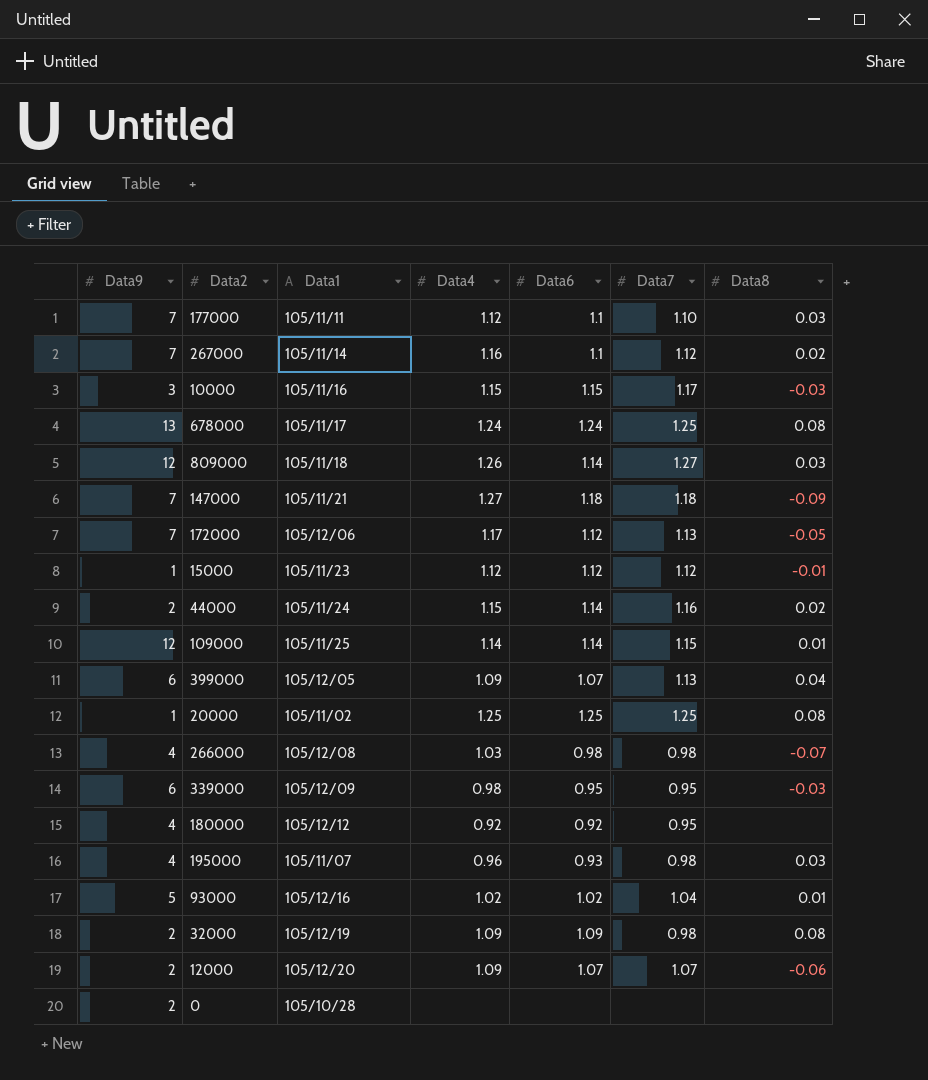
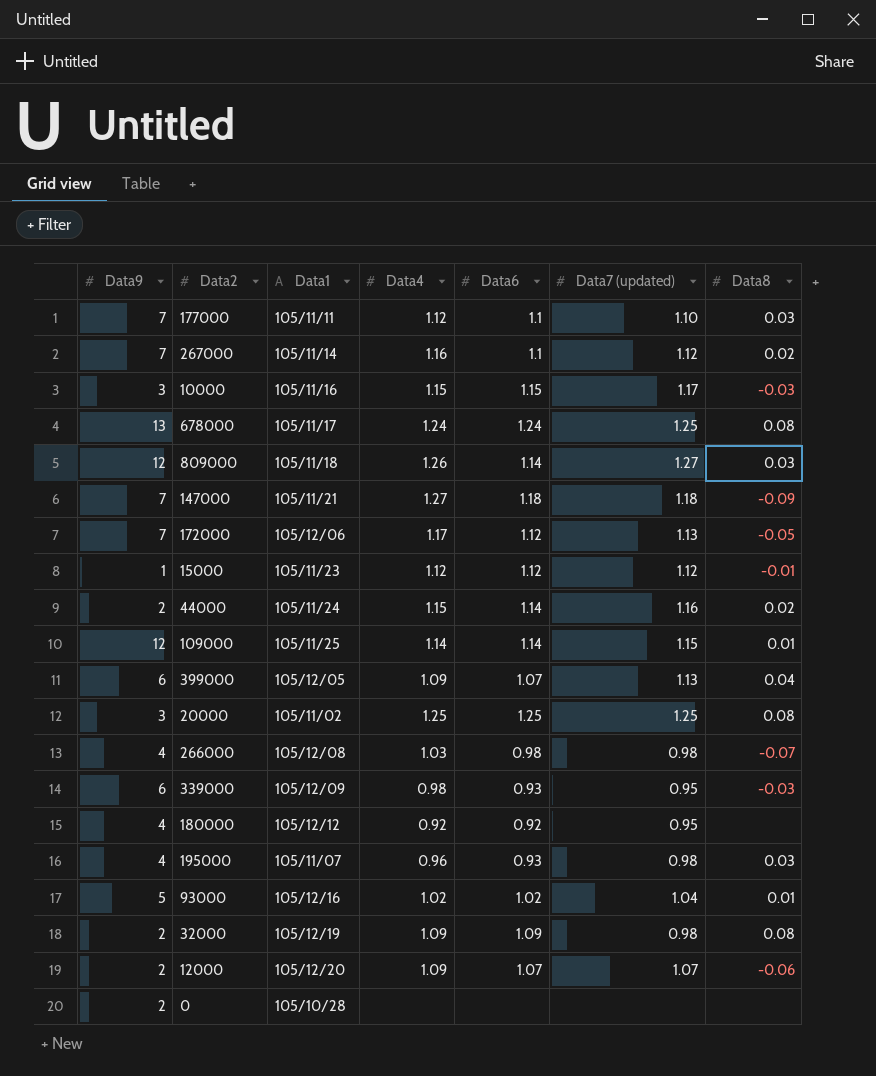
column name: Data7 -> Data7 (updated)
20000 | Data9: 1 -> 3
339000 | Data6: 0.95 -> 0.93

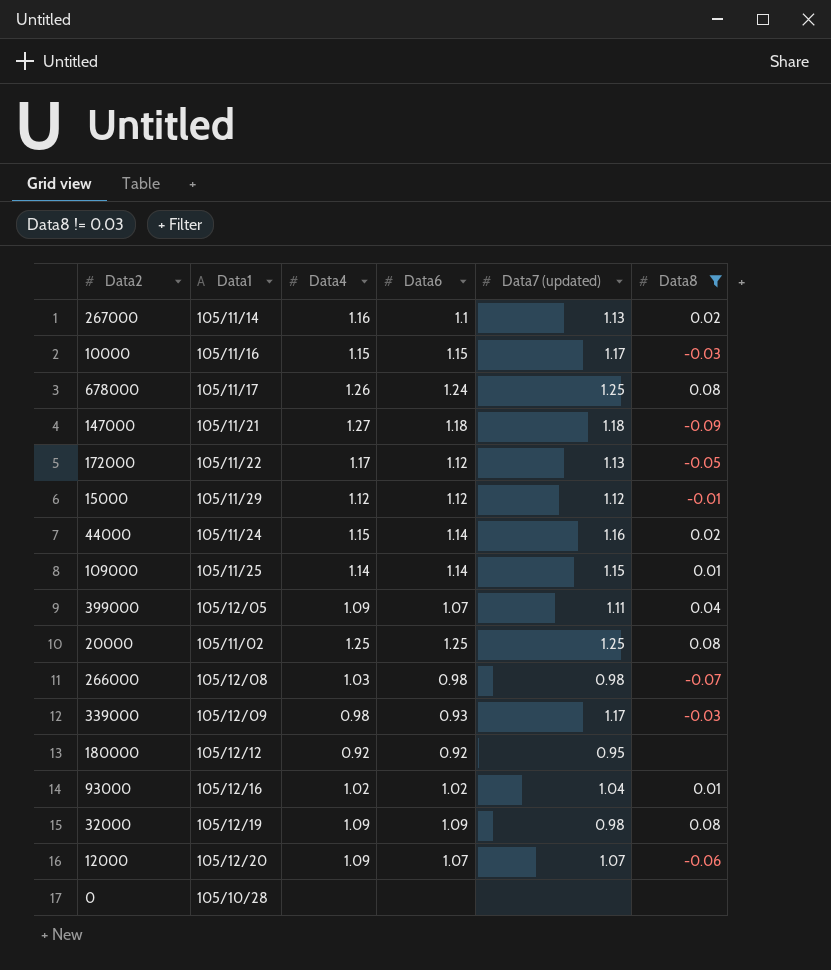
filter: none -> Data8 != 0.03
column Data9 | position: 1 -> none
267000 | Data7 (updated): 1.12 -> 1.13
678000 | Data4: 1.24 -> 1.26
172000 | Data1: 105/12/06 -> 105/11/22
15000 | Data1: 105/11/23 -> 105/11/29
399000 | Data7 (updated): 1.13 -> 1.11
339000 | Data7 (updated): 0.95 -> 1.17

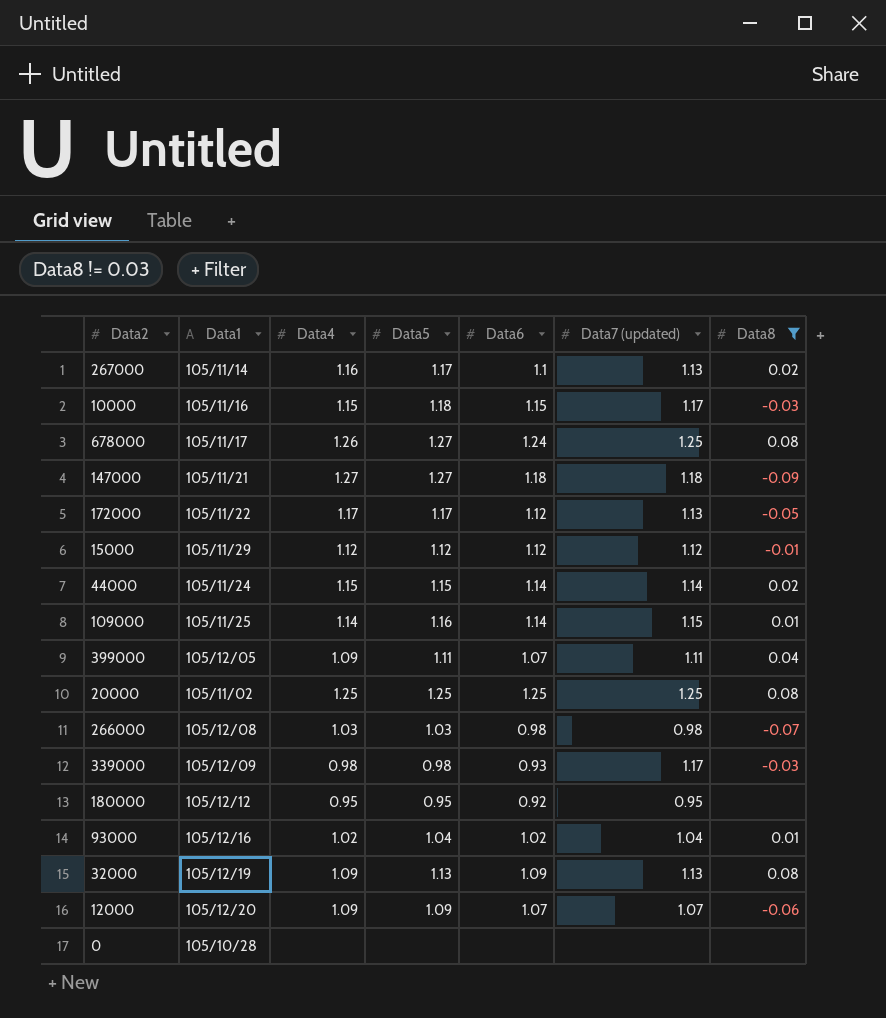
column Data5 | position: none -> 4
44000 | Data7 (updated): 1.16 -> 1.14
180000 | Data4: 0.92 -> 0.95
32000 | Data7 (updated): 0.98 -> 1.13

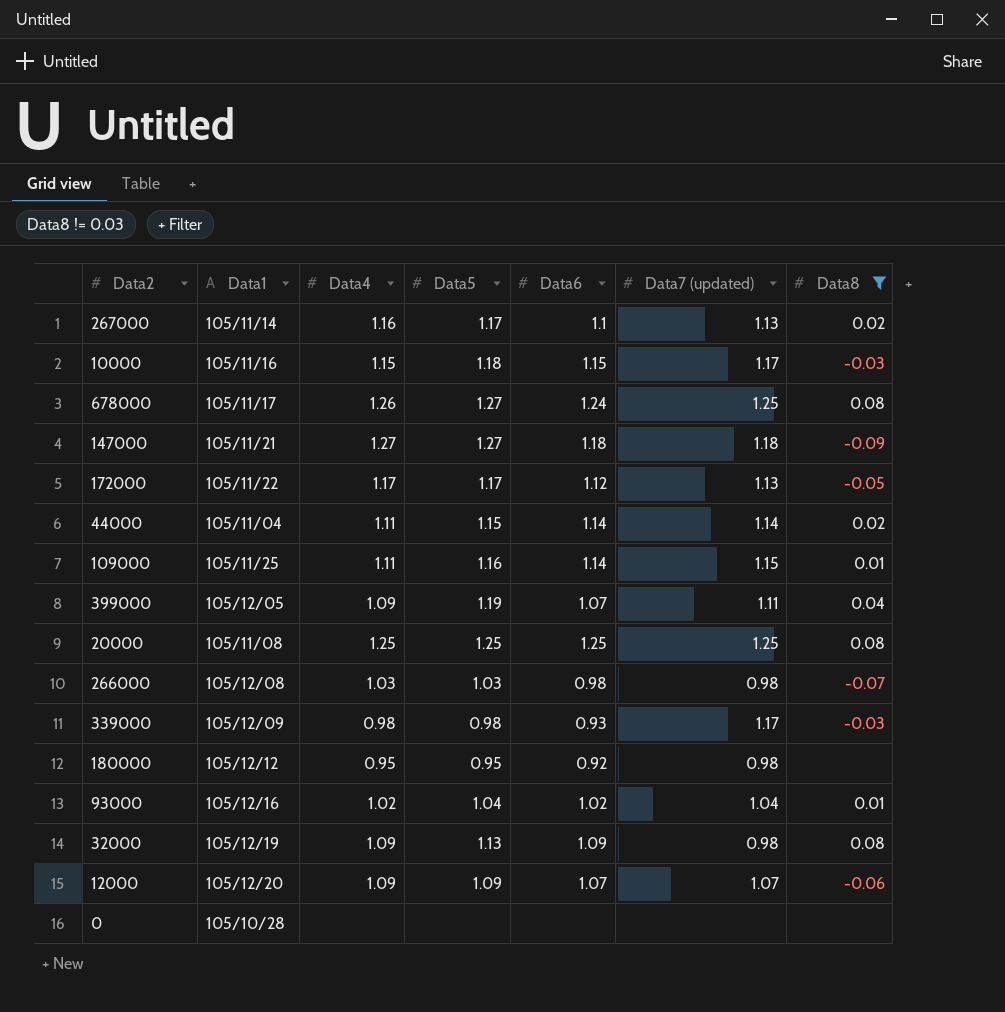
row 15000: 105/11/29 | 1.12 | 1.12 | 1.12 | 1.12 | -0.01 -> none
44000 | Data1: 105/11/24 -> 105/11/04
44000 | Data4: 1.15 -> 1.11
109000 | Data4: 1.14 -> 1.11
399000 | Data5: 1.11 -> 1.19
20000 | Data1: 105/11/02 -> 105/11/08
180000 | Data7 (updated): 0.95 -> 0.98
32000 | Data7 (updated): 1.13 -> 0.98

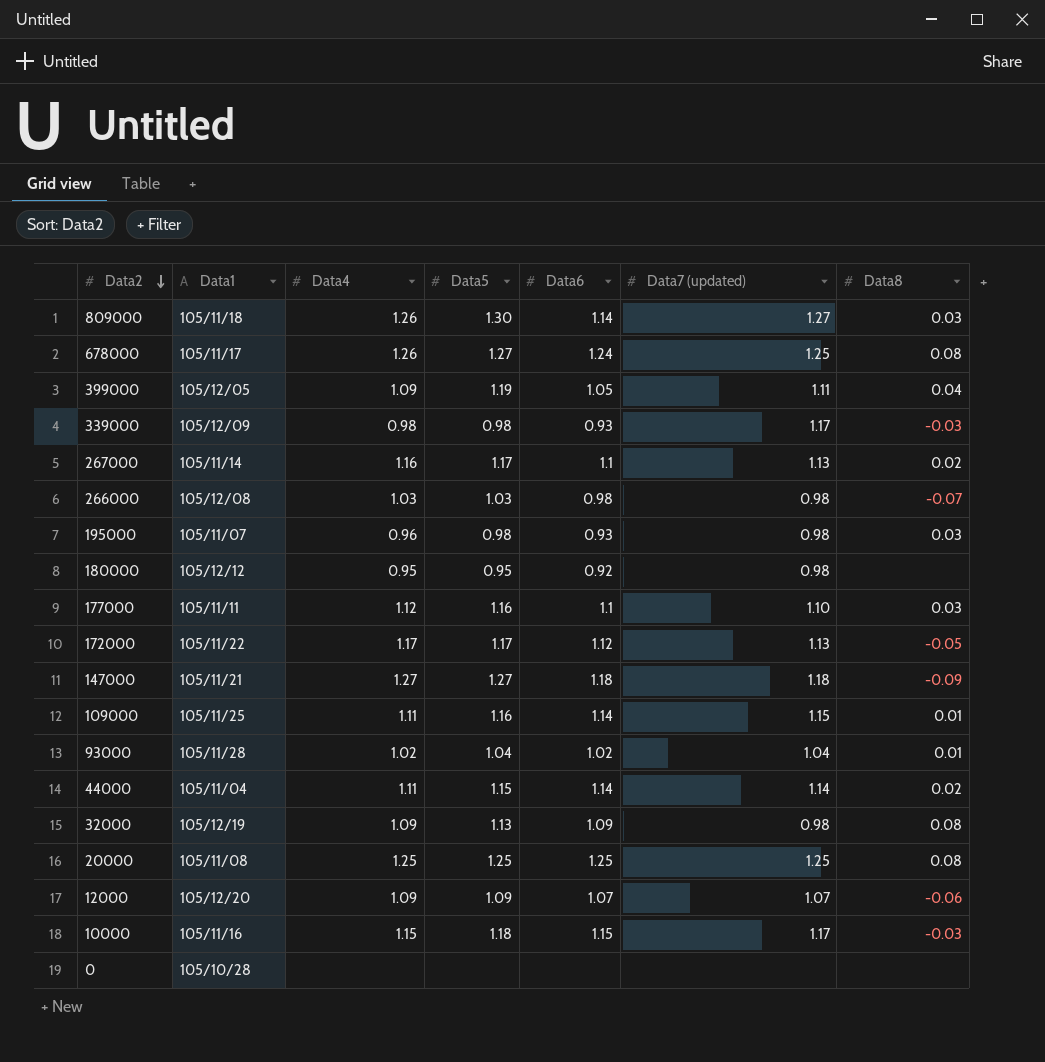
filter: Data8 != 0.03 -> none
row order: none -> Data2 descending
399000 | Data6: 1.07 -> 1.05
93000 | Data1: 105/12/16 -> 105/11/28

